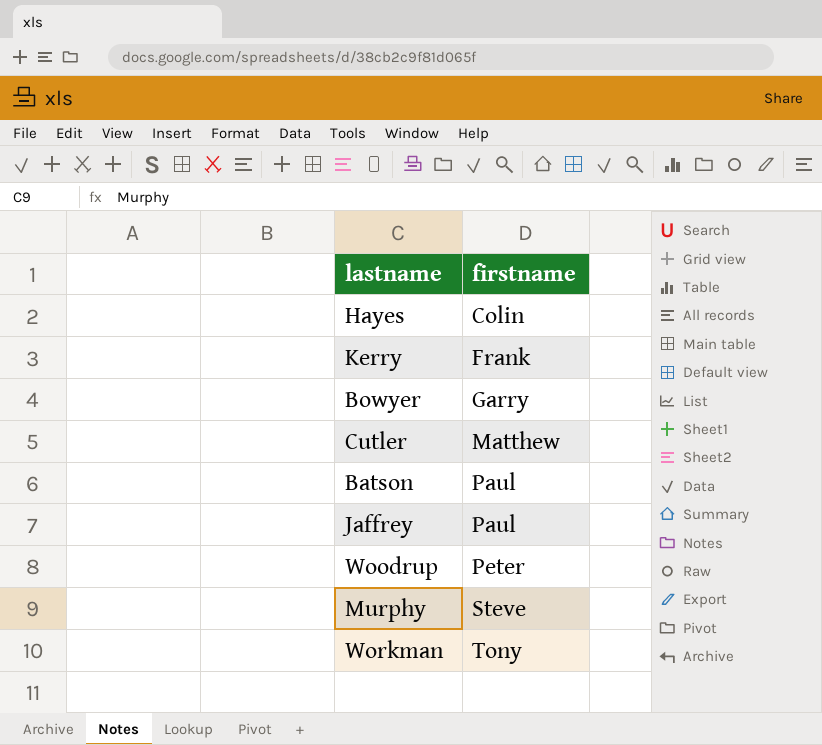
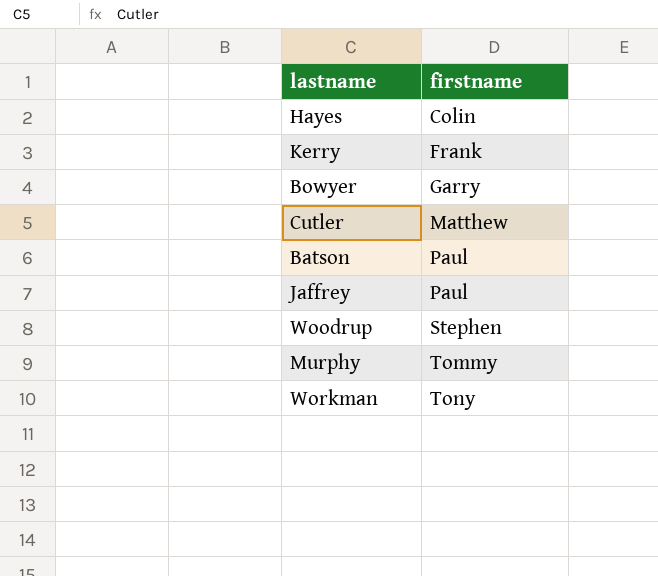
Woodrup | firstname: Peter -> Stephen
Murphy | firstname: Steve -> Tommy

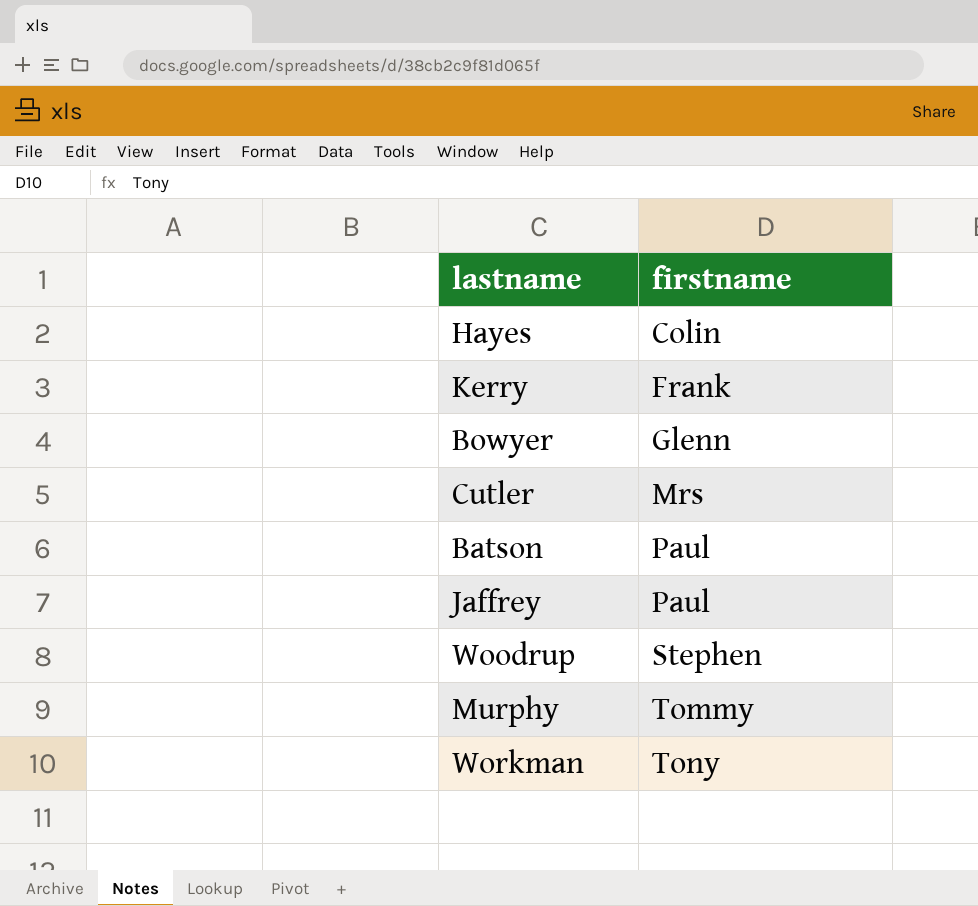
Bowyer | firstname: Garry -> Glenn
Cutler | firstname: Matthew -> Mrs

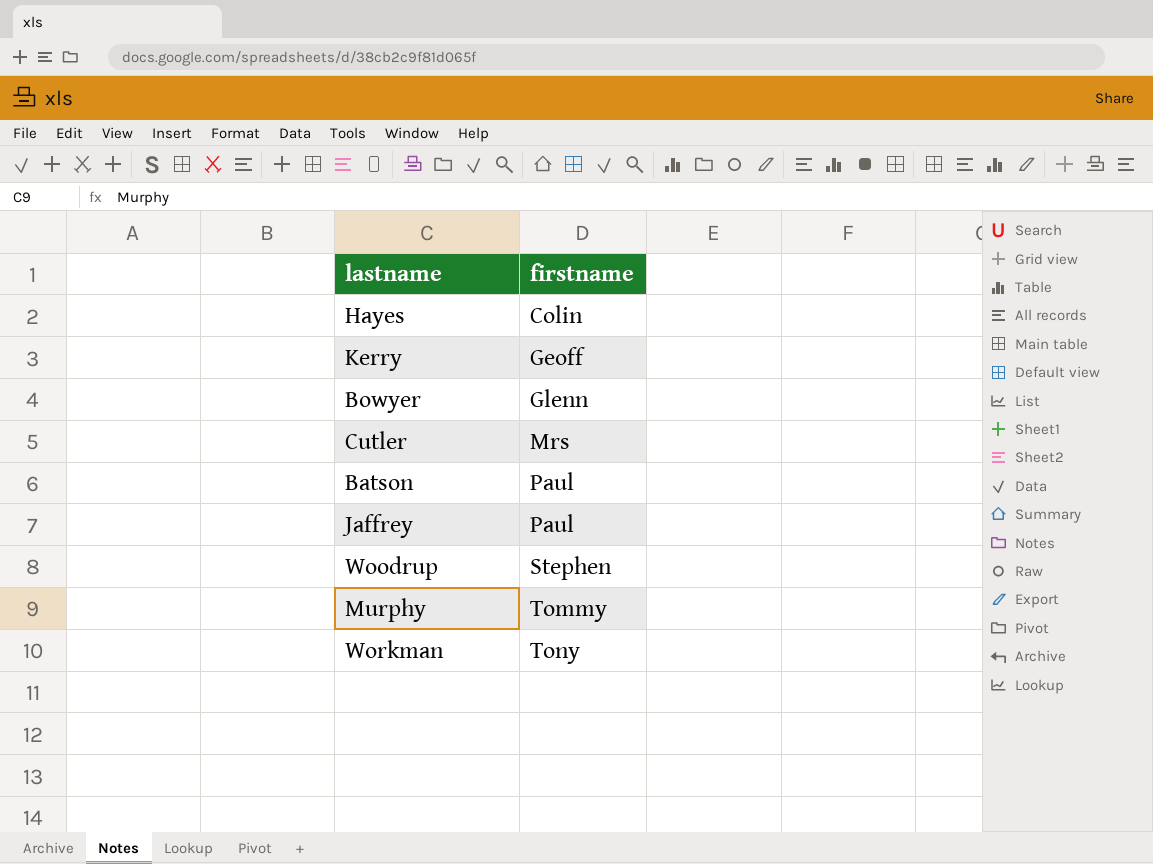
Kerry | firstname: Frank -> Geoff

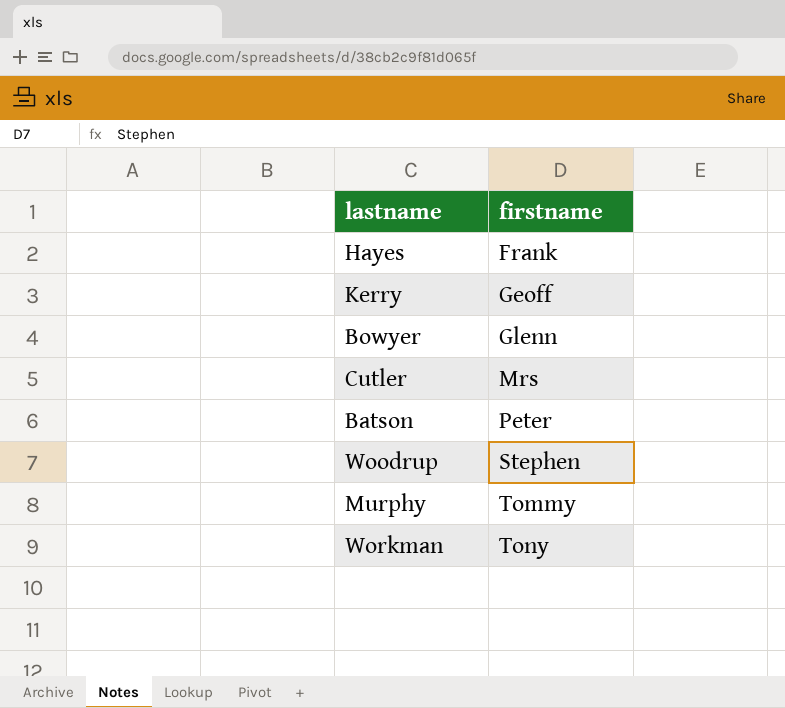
row Jaffrey: Paul -> none
Hayes | firstname: Colin -> Frank
Batson | firstname: Paul -> Peter

